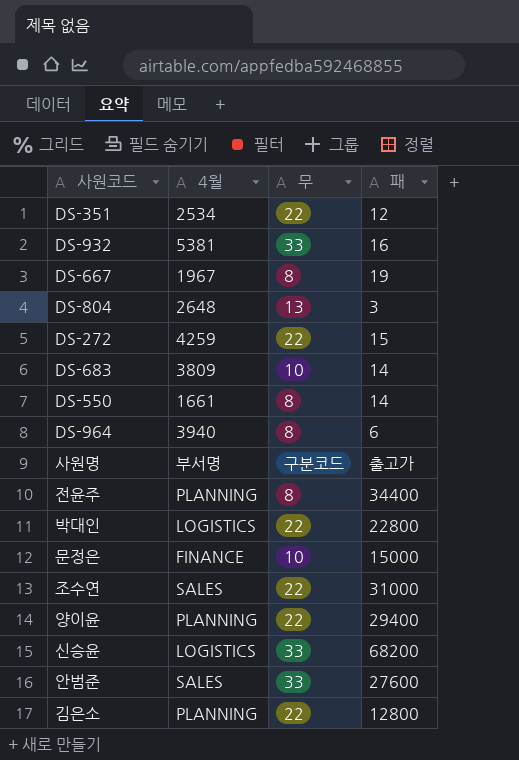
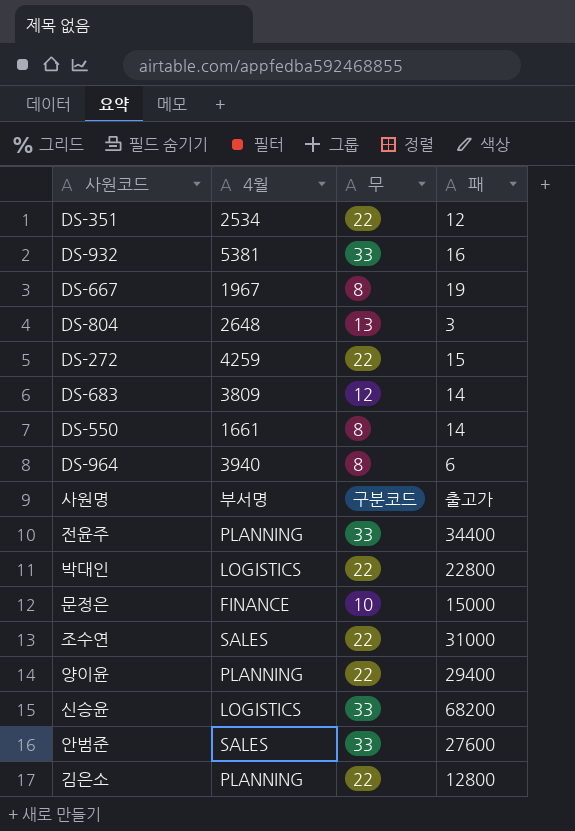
DS-683 | 무: 10 -> 12
전윤주 | 무: 8 -> 33

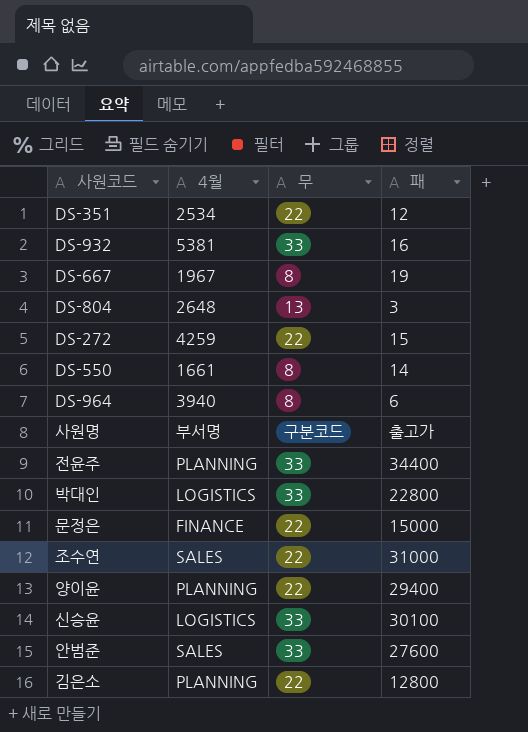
row DS-683: 3809 | 12 | 14 -> none
박대인 | 무: 22 -> 33
문정은 | 무: 10 -> 22
신승윤 | 패: 68200 -> 30100

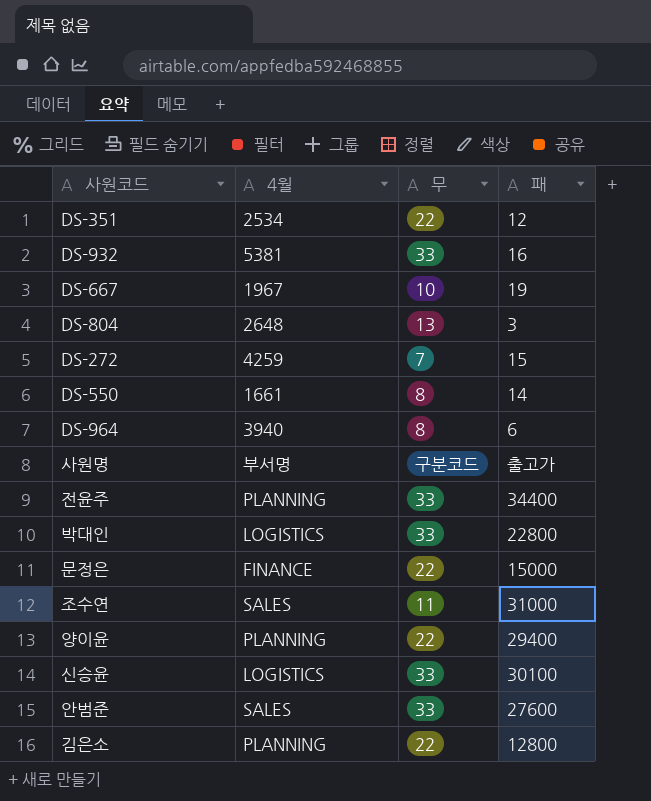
DS-667 | 무: 8 -> 10
DS-272 | 무: 22 -> 7
조수연 | 무: 22 -> 11

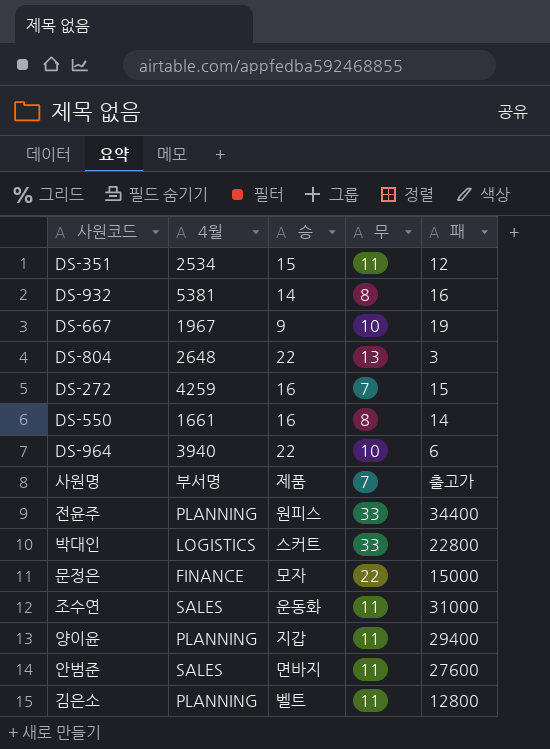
column 승 | position: none -> 3
row 신승윤: LOGISTICS | 33 | 30100 -> none
DS-351 | 무: 22 -> 11
DS-932 | 무: 33 -> 8
DS-964 | 무: 8 -> 10
사원명 | 무: 구분코드 -> 7
양이윤 | 무: 22 -> 11
안범준 | 무: 33 -> 11
김은소 | 무: 22 -> 11

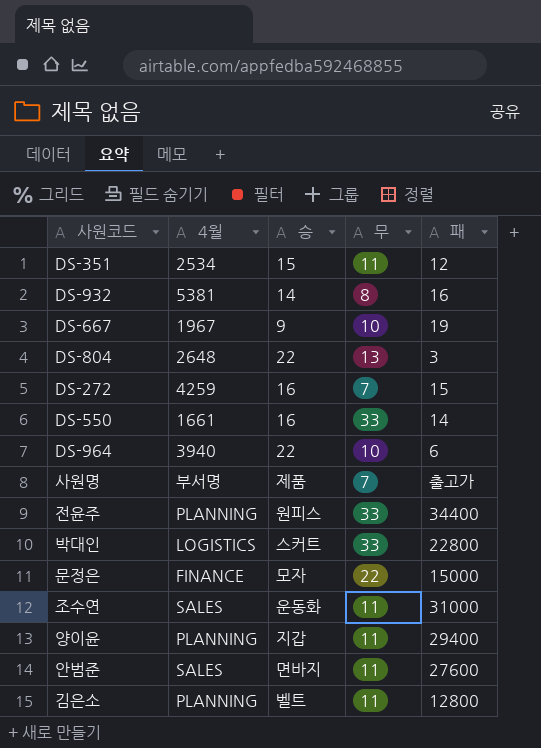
DS-550 | 무: 8 -> 33

